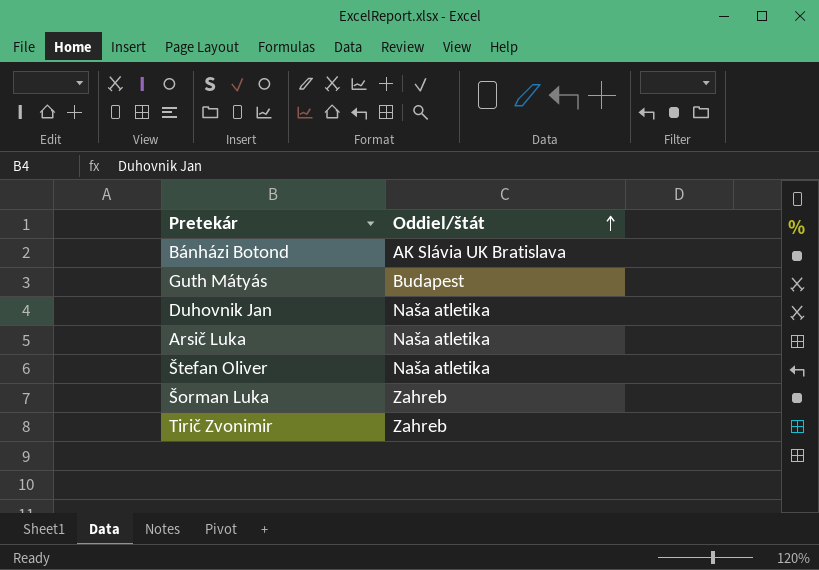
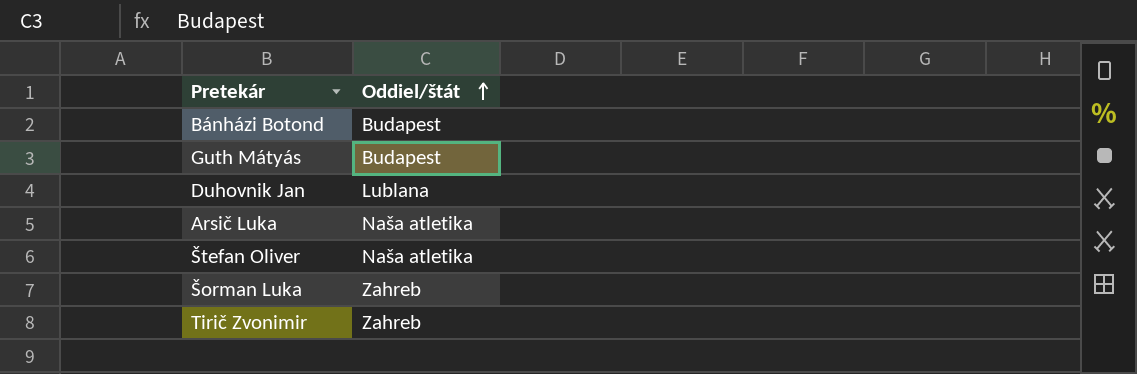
Bánházi Botond | Oddiel/štát: AK Slávia UK Bratislava -> Budapest
Duhovnik Jan | Oddiel/štát: Naša atletika -> Lublana

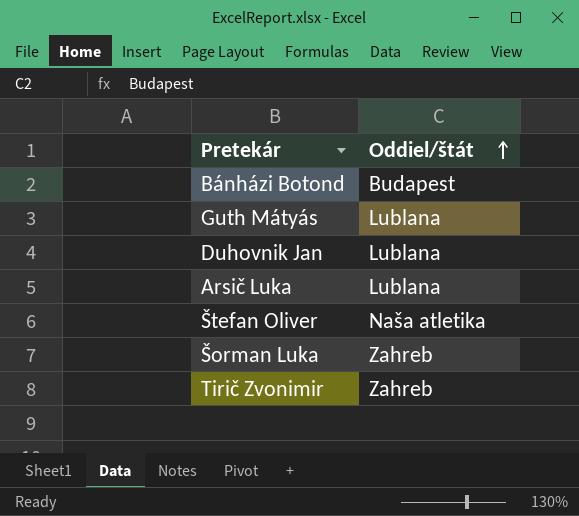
Guth Mátyás | Oddiel/štát: Budapest -> Lublana
Arsič Luka | Oddiel/štát: Naša atletika -> Lublana

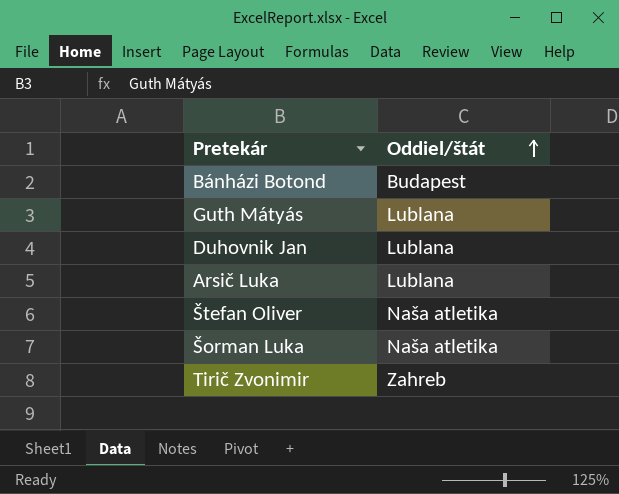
Šorman Luka | Oddiel/štát: Zahreb -> Naša atletika

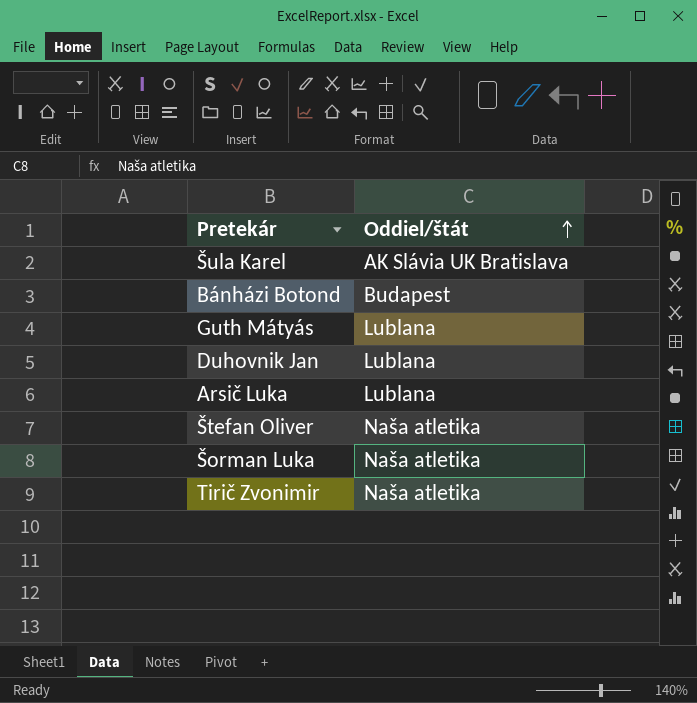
row Šula Karel: none -> AK Slávia UK Bratislava
Tirič Zvonimir | Oddiel/štát: Zahreb -> Naša atletika

